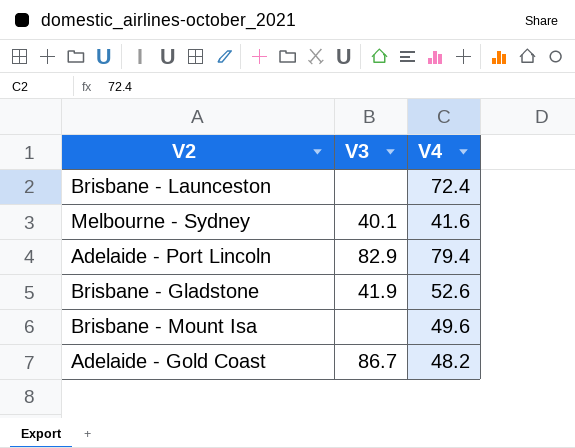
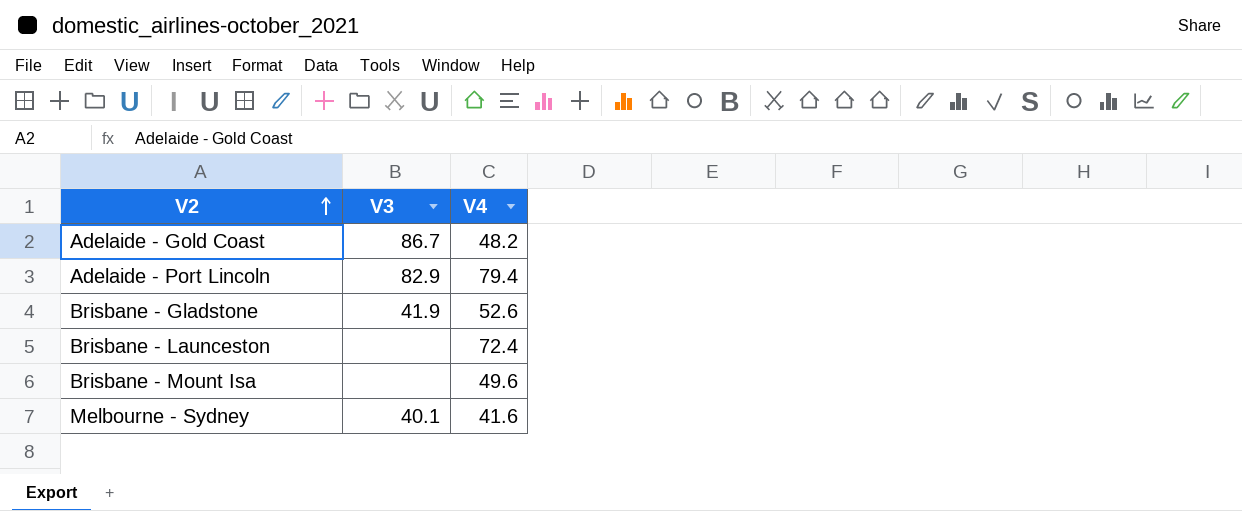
row order: none -> V2 ascending

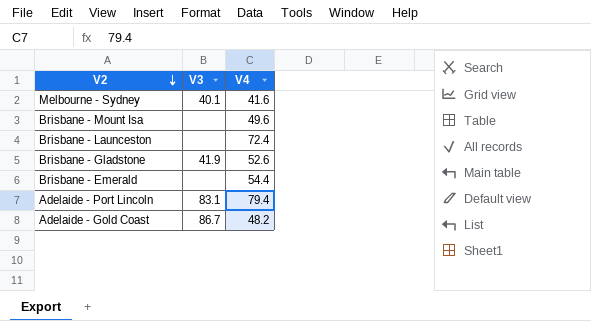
row order: V2 ascending -> V2 descending
row Brisbane - Emerald: none -> none | 54.4
Adelaide - Port Lincoln | V3: 82.9 -> 83.1

